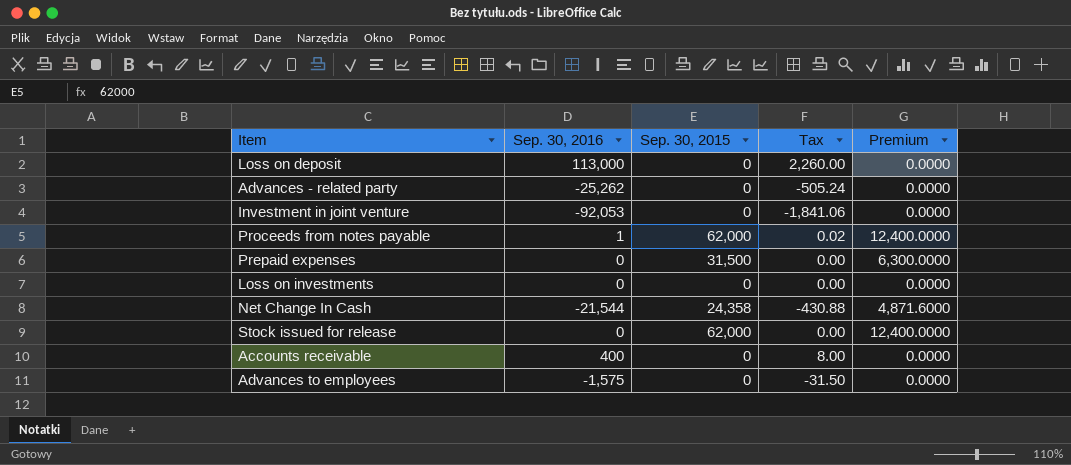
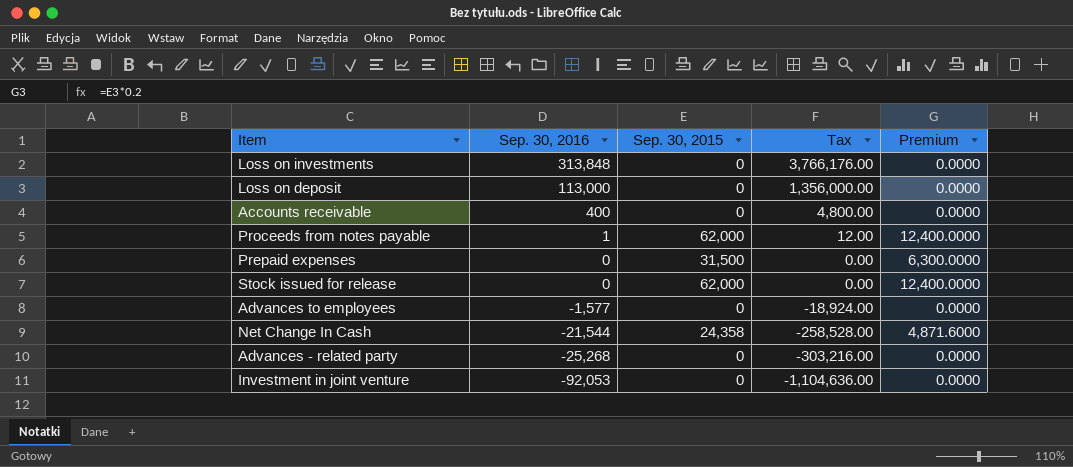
row order: none -> Sep. 30, 2016 descending
column Tax | formula: [Sep. 30, 2016] * 0.02 -> [Sep. 30, 2016] * 12
Loss on investments | Sep. 30, 2016: 0 -> 313,848
Advances to employees | Sep. 30, 2016: -1,575 -> -1,577
Advances - related party | Sep. 30, 2016: -25,262 -> -25,268

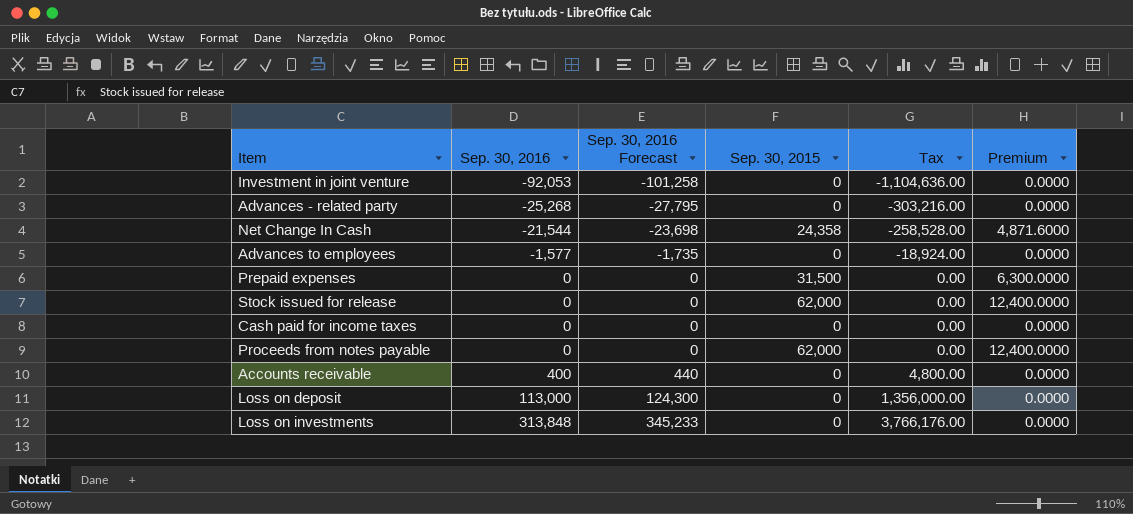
row order: Sep. 30, 2016 descending -> Sep. 30, 2016 ascending
column Sep. 30, 2016 Forecast | formula: none -> [Sep. 30, 2016] * 1.1
row Cash paid for income taxes: none -> 0 | 0 | 0 | 0.00 | 0.0000
Proceeds from notes payable | Sep. 30, 2016: 1 -> 0
Proceeds from notes payable | Tax: 12.00 -> 0.00

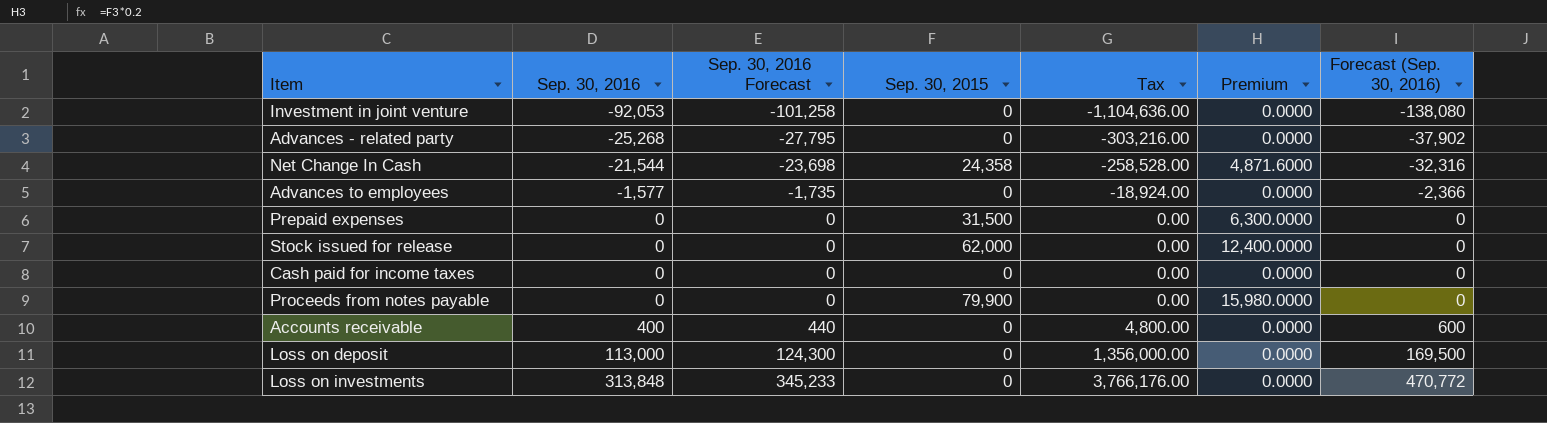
column Forecast (Sep. 30, 2016) | formula: none -> [Sep. 30, 2016] * 1.5
Proceeds from notes payable | Sep. 30, 2015: 62,000 -> 79,900
Proceeds from notes payable | Premium: 12,400.0000 -> 15,980.0000

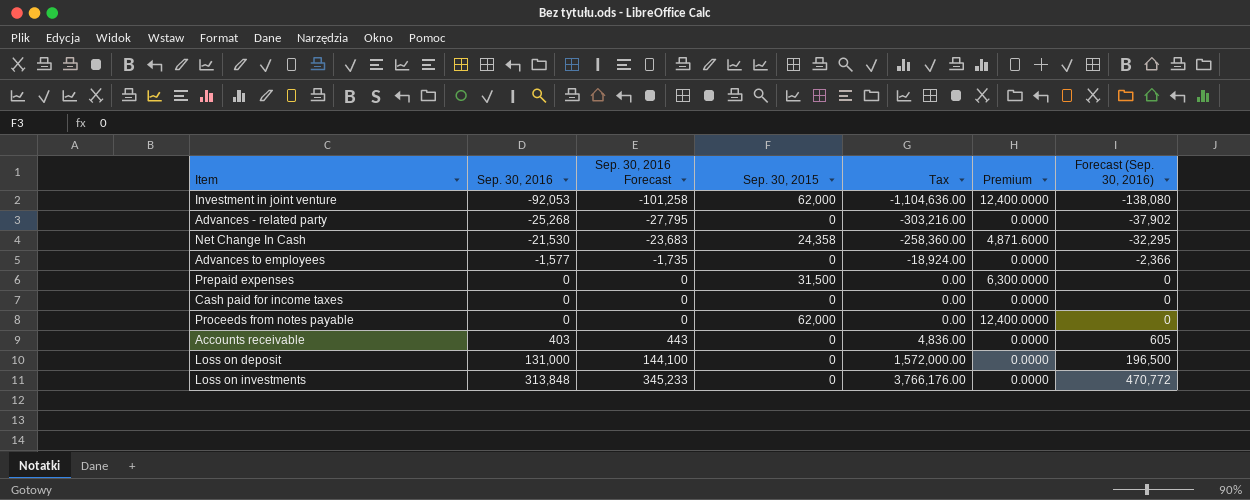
row Stock issued for release: 0 | 0 | 62,000 | 0.00 | 12,400.0000 | 0 -> none
Investment in joint venture | Sep. 30, 2015: 0 -> 62,000
Investment in joint venture | Premium: 0.0000 -> 12,400.0000
Net Change In Cash | Sep. 30, 2016: -21,544 -> -21,530
Net Change In Cash | Sep. 30, 2016 Forecast: -23,698 -> -23,683
Net Change In Cash | Tax: -258,528.00 -> -258,360.00
Net Change In Cash | Forecast (Sep. 30, 2016): -32,316 -> -32,295
Proceeds from notes payable | Sep. 30, 2015: 79,900 -> 62,000
Proceeds from notes payable | Premium: 15,980.0000 -> 12,400.0000
Accounts receivable | Sep. 30, 2016: 400 -> 403
Accounts receivable | Sep. 30, 2016 Forecast: 440 -> 443
Accounts receivable | Tax: 4,800.00 -> 4,836.00
Accounts receivable | Forecast (Sep. 30, 2016): 600 -> 605
Loss on deposit | Sep. 30, 2016: 113,000 -> 131,000
Loss on deposit | Sep. 30, 2016 Forecast: 124,300 -> 144,100
Loss on deposit | Tax: 1,356,000.00 -> 1,572,000.00
Loss on deposit | Forecast (Sep. 30, 2016): 169,500 -> 196,500

